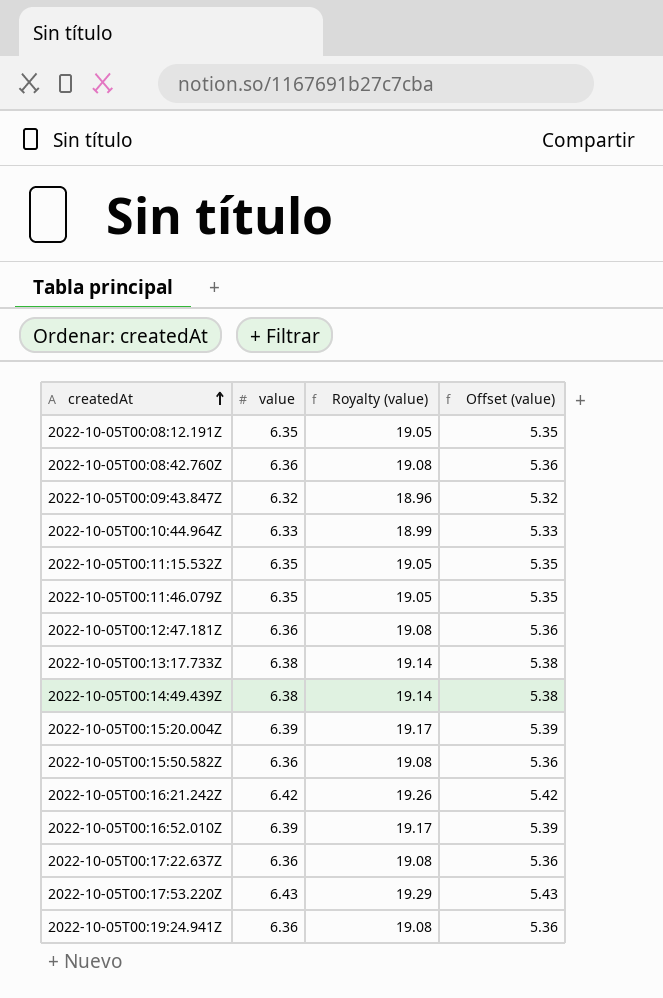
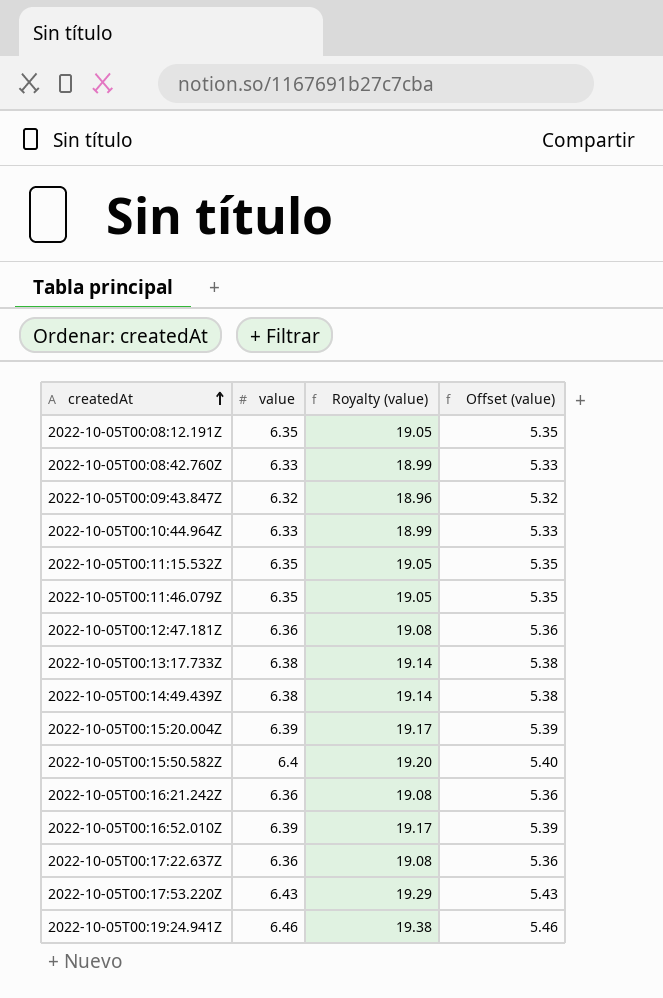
2022-10-05T00:08:42.760Z | value: 6.36 -> 6.33
2022-10-05T00:08:42.760Z | Royalty (value): 19.08 -> 18.99
2022-10-05T00:08:42.760Z | Offset (value): 5.36 -> 5.33
2022-10-05T00:15:50.582Z | value: 6.36 -> 6.4
2022-10-05T00:15:50.582Z | Royalty (value): 19.08 -> 19.20
2022-10-05T00:15:50.582Z | Offset (value): 5.36 -> 5.40
2022-10-05T00:16:21.242Z | value: 6.42 -> 6.36
2022-10-05T00:16:21.242Z | Royalty (value): 19.26 -> 19.08
2022-10-05T00:16:21.242Z | Offset (value): 5.42 -> 5.36
2022-10-05T00:19:24.941Z | value: 6.36 -> 6.46
2022-10-05T00:19:24.941Z | Royalty (value): 19.08 -> 19.38
2022-10-05T00:19:24.941Z | Offset (value): 5.36 -> 5.46

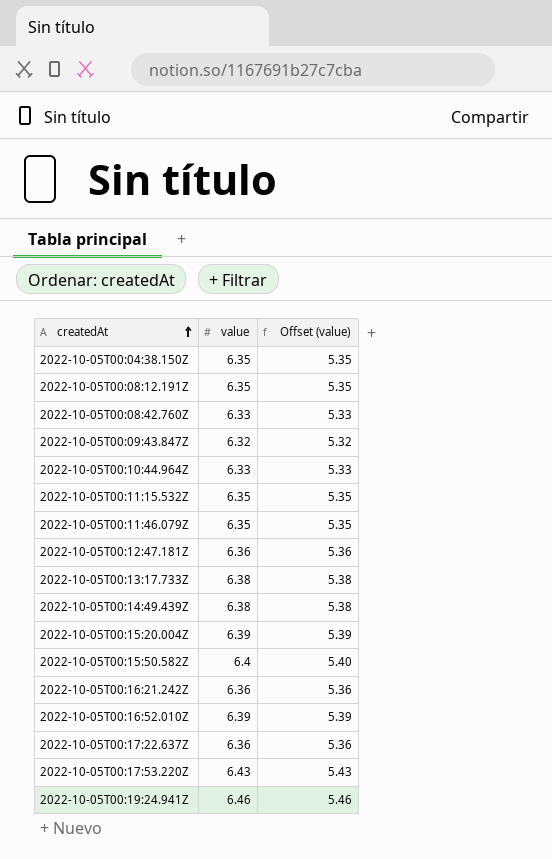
column Royalty (value) | formula: [value] * 3 -> none
row 2022-10-05T00:04:38.150Z: none -> 6.35 | 5.35

